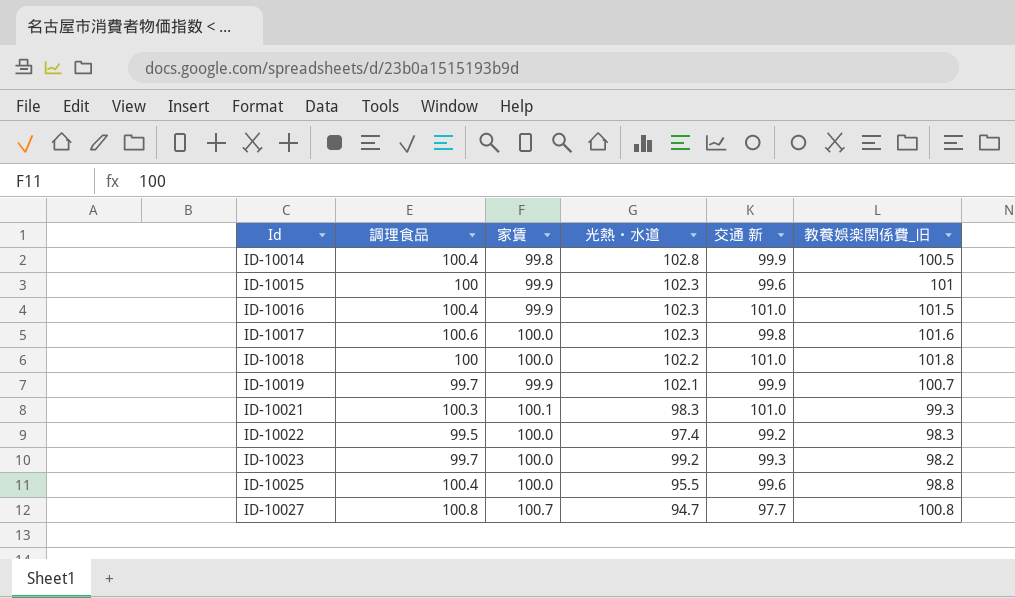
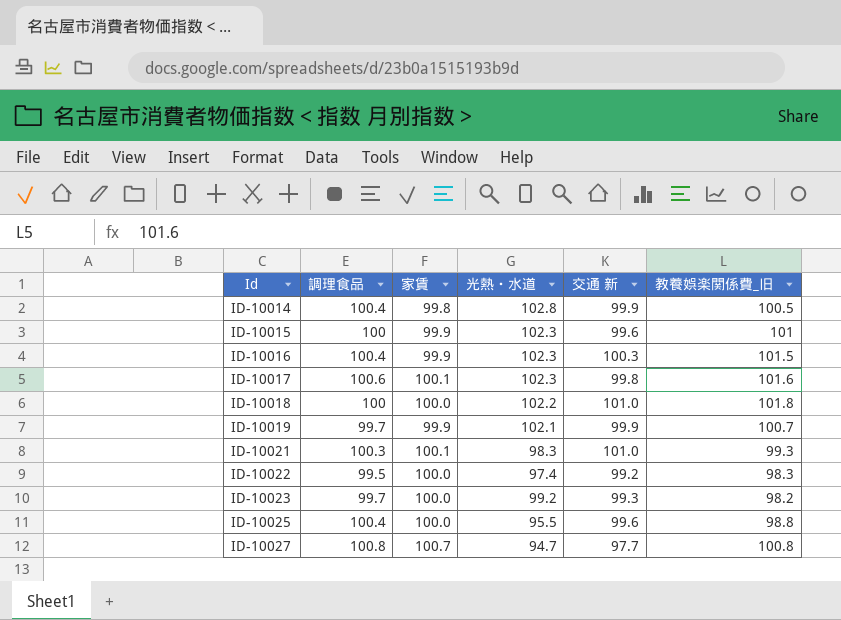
ID-10016 | 交通 新: 101.0 -> 100.3
ID-10017 | 家賃: 100.0 -> 100.1

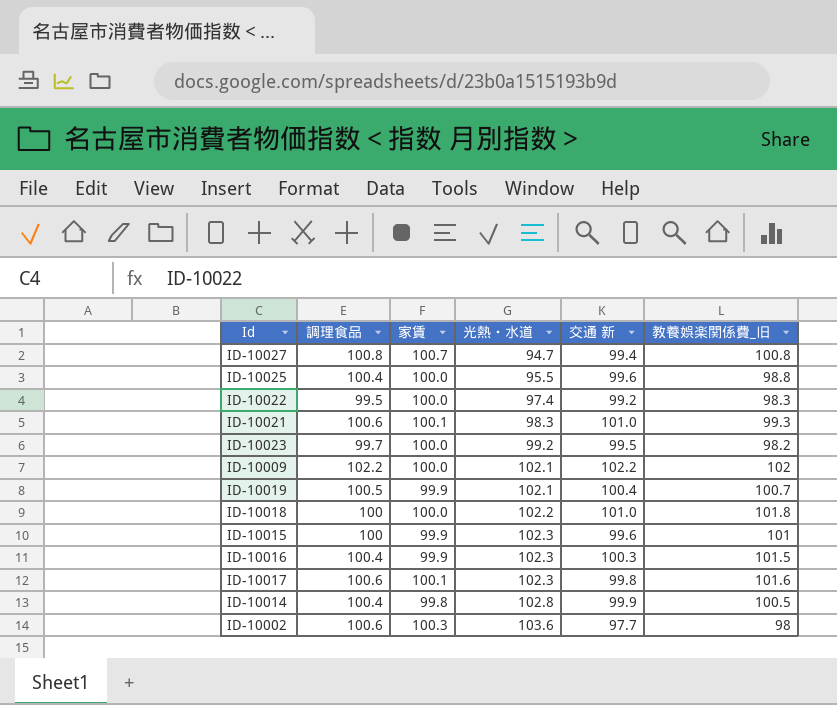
row order: Id ascending -> 光熱・水道 ascending
ID-10027 | 交通 新: 97.7 -> 99.4
ID-10021 | 調理食品: 100.3 -> 100.6
ID-10023 | 交通 新: 99.3 -> 99.5
row ID-10009: none -> 102.2 | 100.0 | 102.1 | 102.2 | 102
ID-10019 | 調理食品: 99.7 -> 100.5
ID-10019 | 交通 新: 99.9 -> 100.4
row ID-10002: none -> 100.6 | 100.3 | 103.6 | 97.7 | 98

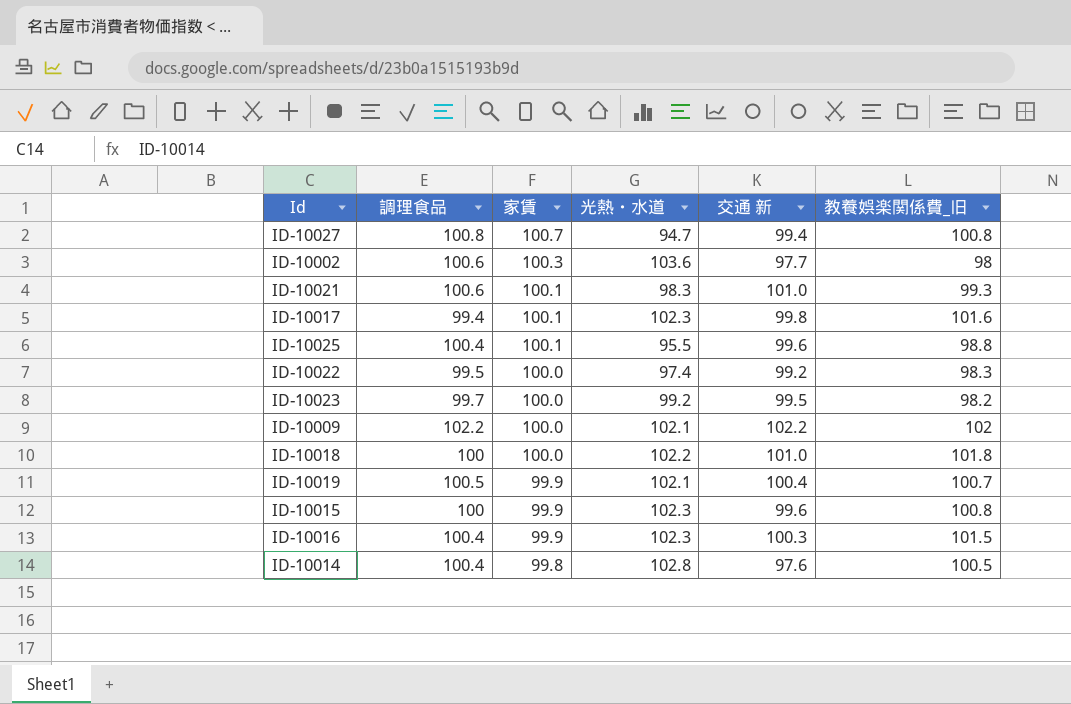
row order: 光熱・水道 ascending -> 家賃 descending
ID-10017 | 調理食品: 100.6 -> 99.4
ID-10025 | 家賃: 100.0 -> 100.1
ID-10015 | 教養娯楽関係費_旧: 101 -> 100.8
ID-10014 | 交通 新: 99.9 -> 97.6

